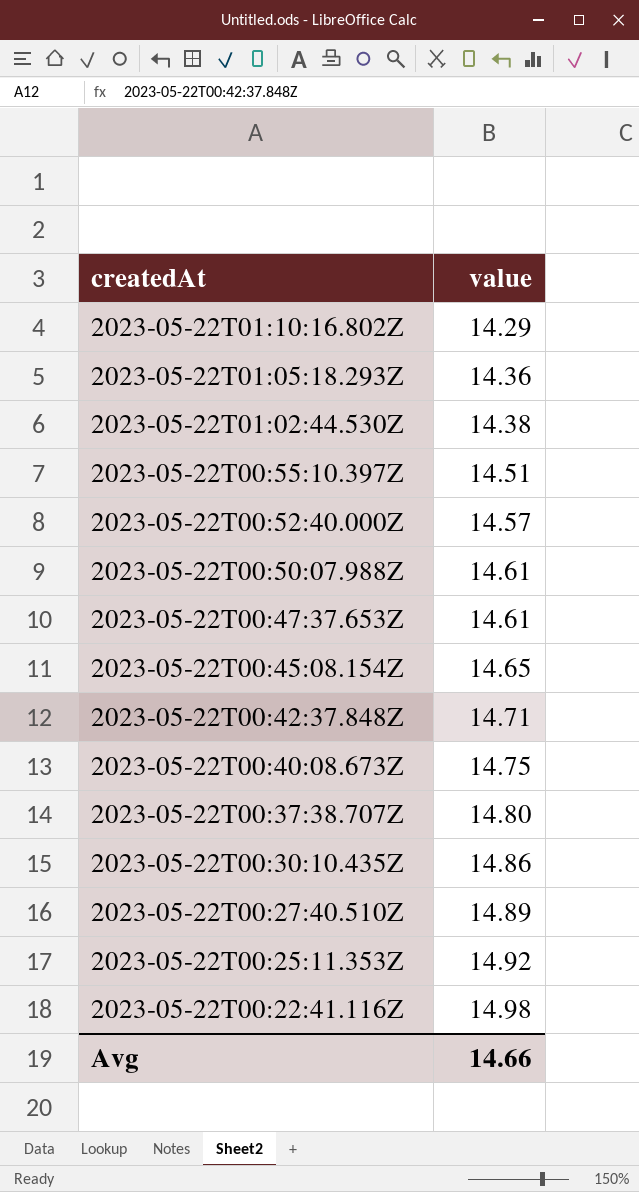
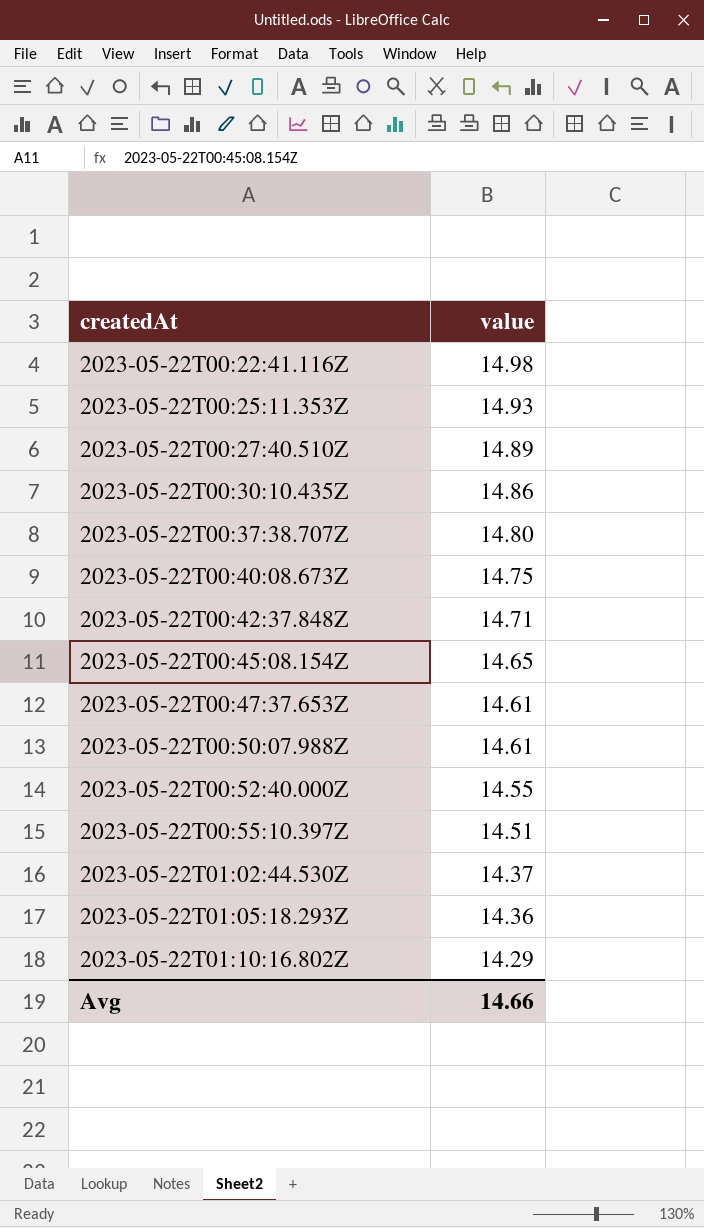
row order: createdAt descending -> createdAt ascending
2023-05-22T00:25:11.353Z | value: 14.92 -> 14.93
2023-05-22T00:52:40.000Z | value: 14.57 -> 14.55
2023-05-22T01:02:44.530Z | value: 14.38 -> 14.37

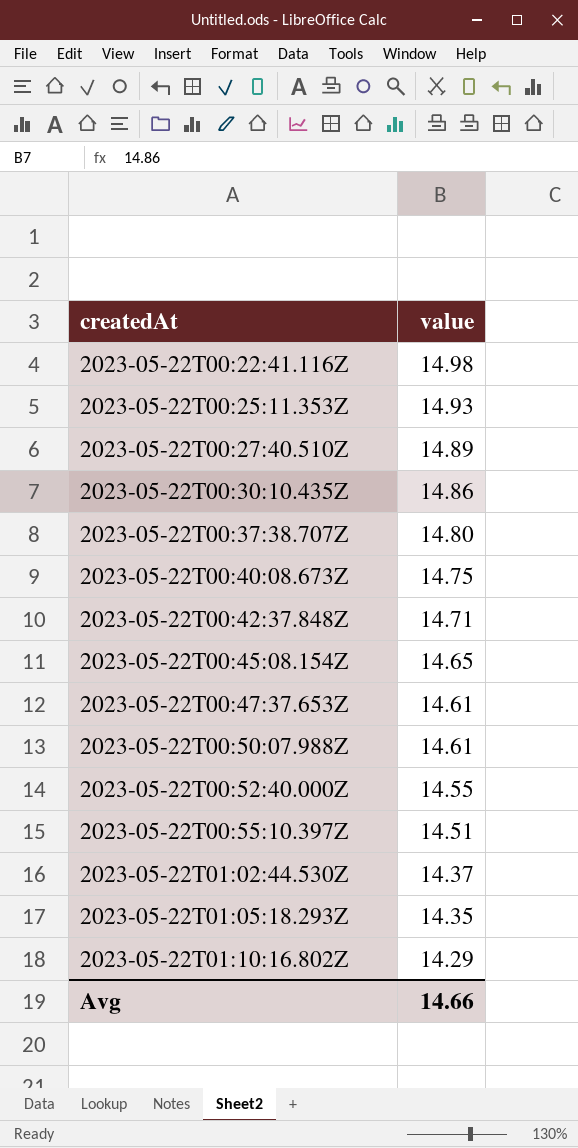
2023-05-22T01:05:18.293Z | value: 14.36 -> 14.35

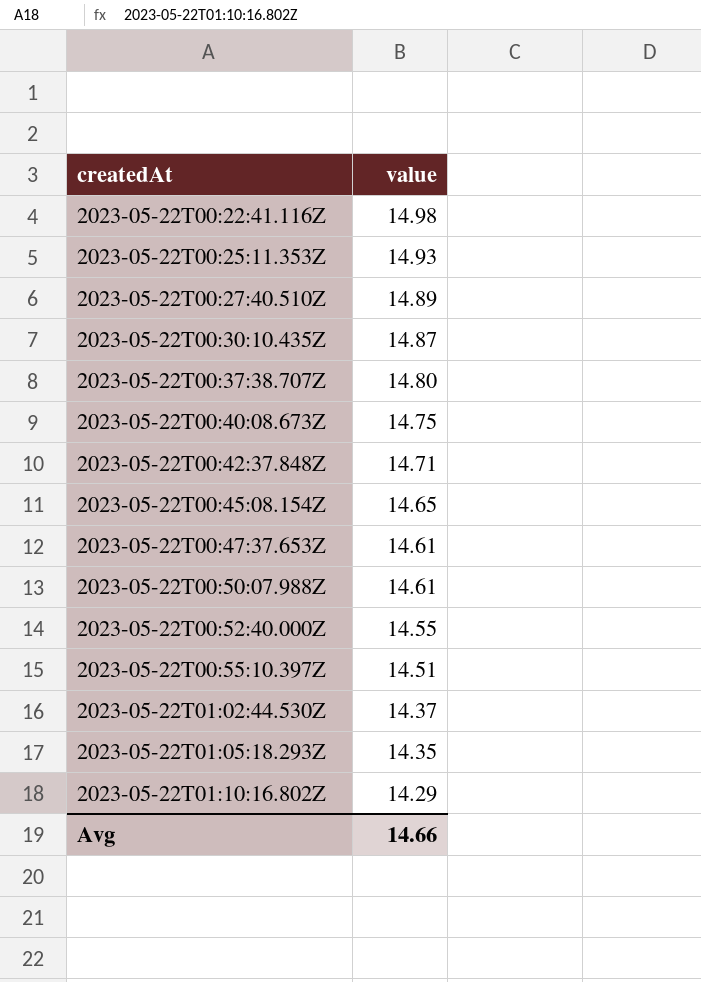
2023-05-22T00:30:10.435Z | value: 14.86 -> 14.87

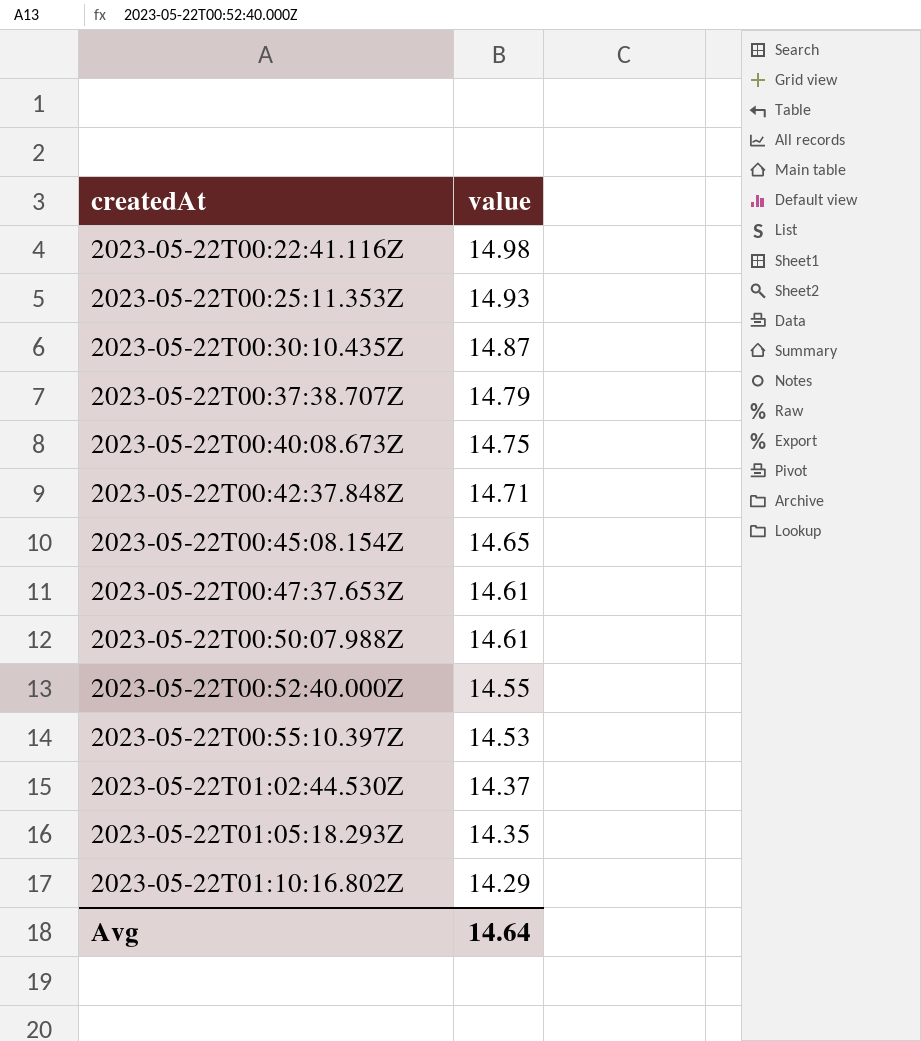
row 2023-05-22T00:27:40.510Z: 14.89 -> none
2023-05-22T00:37:38.707Z | value: 14.80 -> 14.79
2023-05-22T00:55:10.397Z | value: 14.51 -> 14.53
Avg | value: 14.66 -> 14.64

